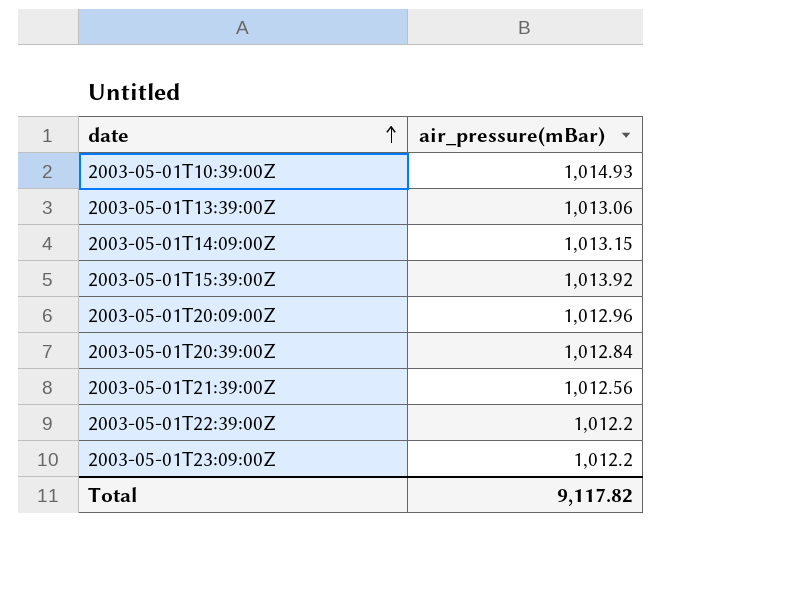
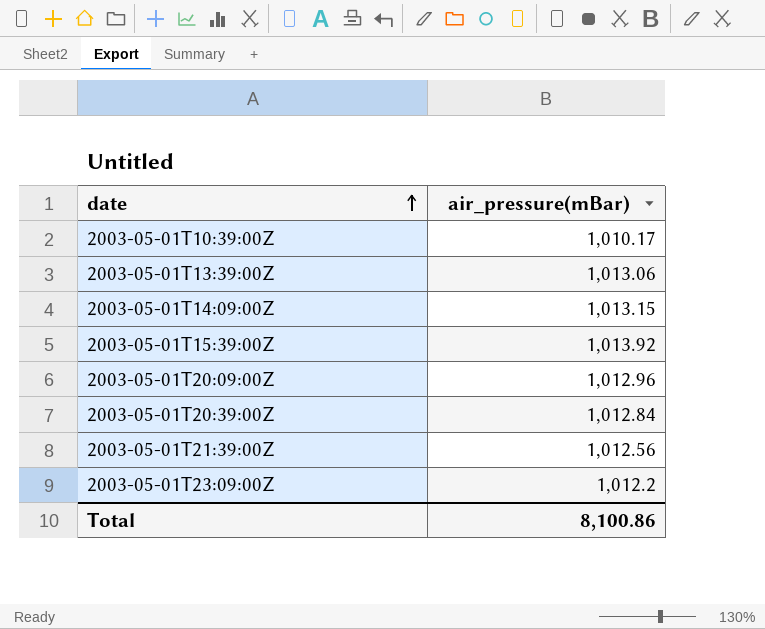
row 2003-05-01T22:39:00Z: 1,012.2 -> none
2003-05-01T10:39:00Z | air_pressure(mBar): 1,014.93 -> 1,010.17
Total | air_pressure(mBar): 9,117.82 -> 8,100.86

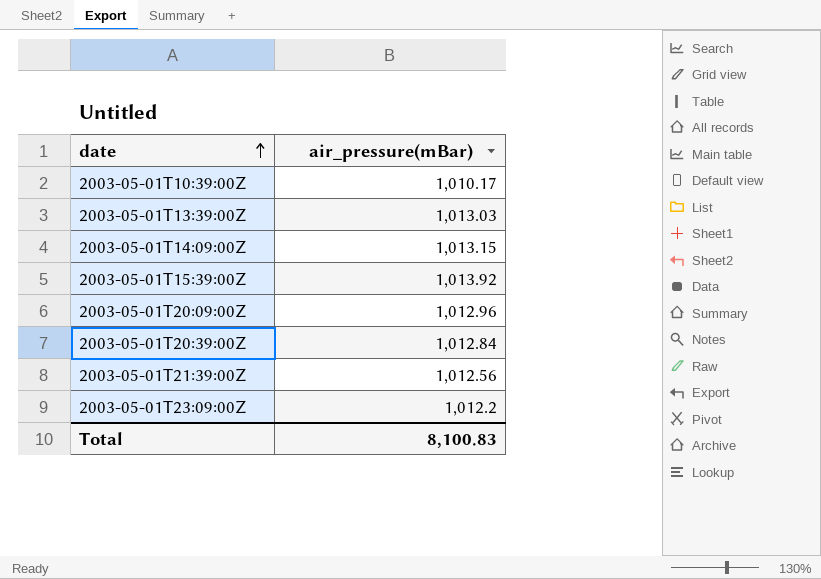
2003-05-01T13:39:00Z | air_pressure(mBar): 1,013.06 -> 1,013.03
Total | air_pressure(mBar): 8,100.86 -> 8,100.83

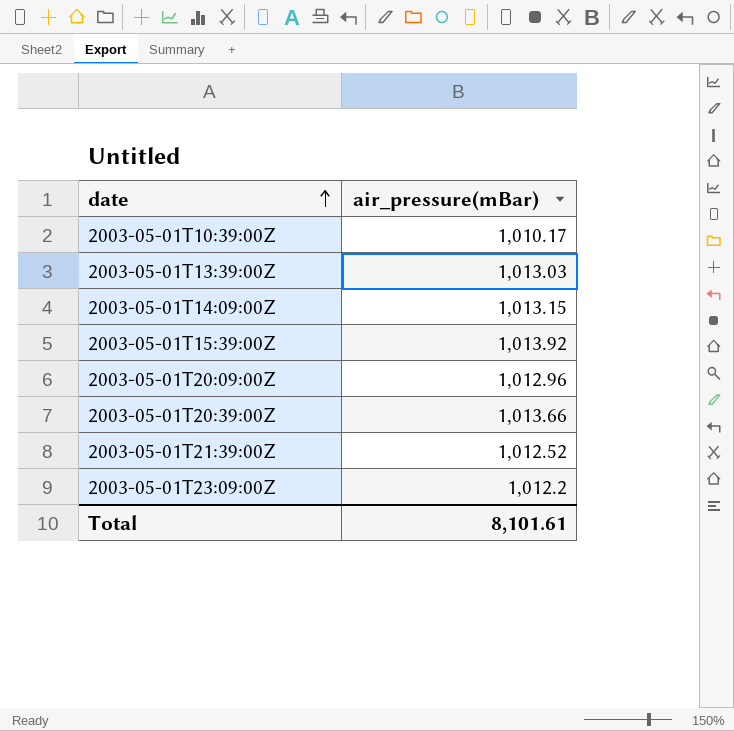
2003-05-01T20:39:00Z | air_pressure(mBar): 1,012.84 -> 1,013.66
2003-05-01T21:39:00Z | air_pressure(mBar): 1,012.56 -> 1,012.52
Total | air_pressure(mBar): 8,100.83 -> 8,101.61

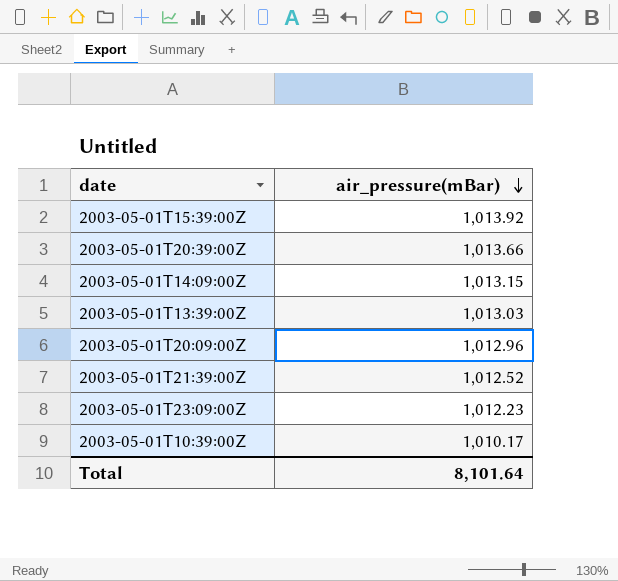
row order: date ascending -> air_pressure(mBar) descending
2003-05-01T23:09:00Z | air_pressure(mBar): 1,012.2 -> 1,012.23
Total | air_pressure(mBar): 8,101.61 -> 8,101.64

